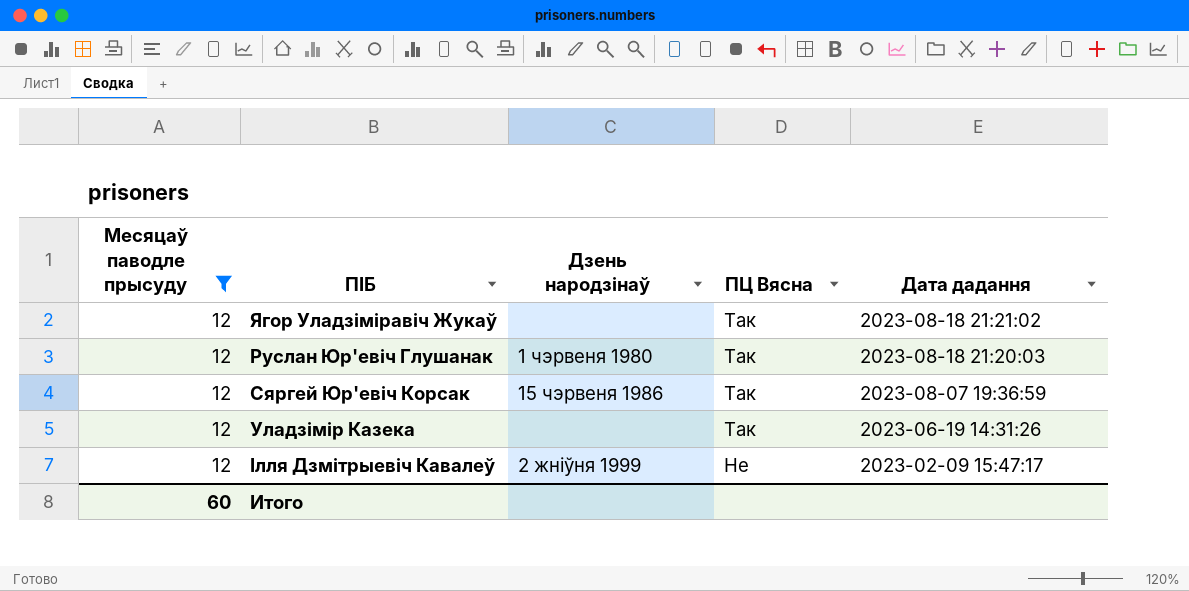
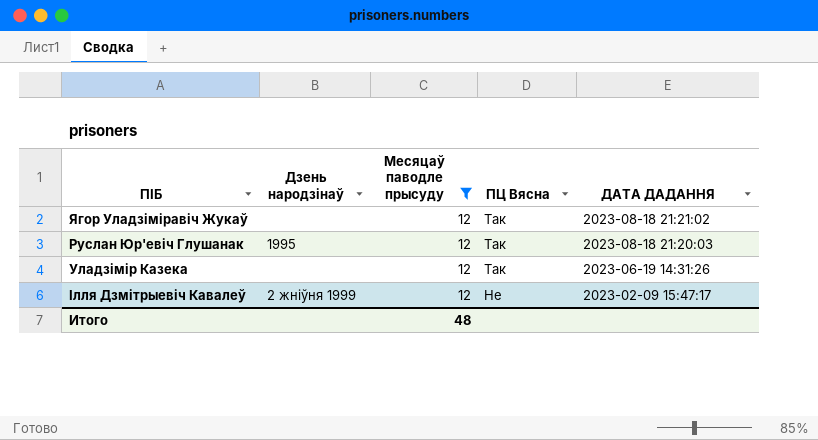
column Месяцаў паводле прысуду | position: 1 -> 3
column name: Дата дадання -> ДАТА ДАДАННЯ
row Сяргей Юр'евіч Корсак: 12 | 15 чэрвеня 1986 | Так | 2023-08-07 19:36:59 -> none
Руслан Юр'евіч Глушанак | Дзень народзінаў: 1 чэрвеня 1980 -> 1995
Итого | Месяцаў паводле прысуду: 60 -> 48

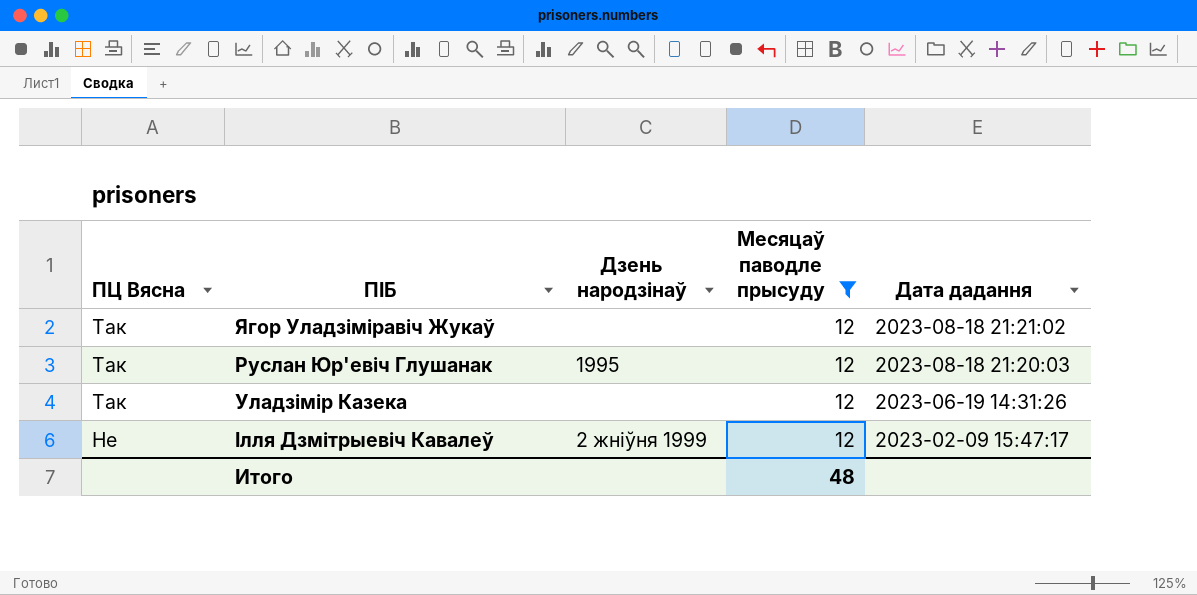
column ПЦ Вясна | position: 4 -> 1
column name: ДАТА ДАДАННЯ -> Дата дадання

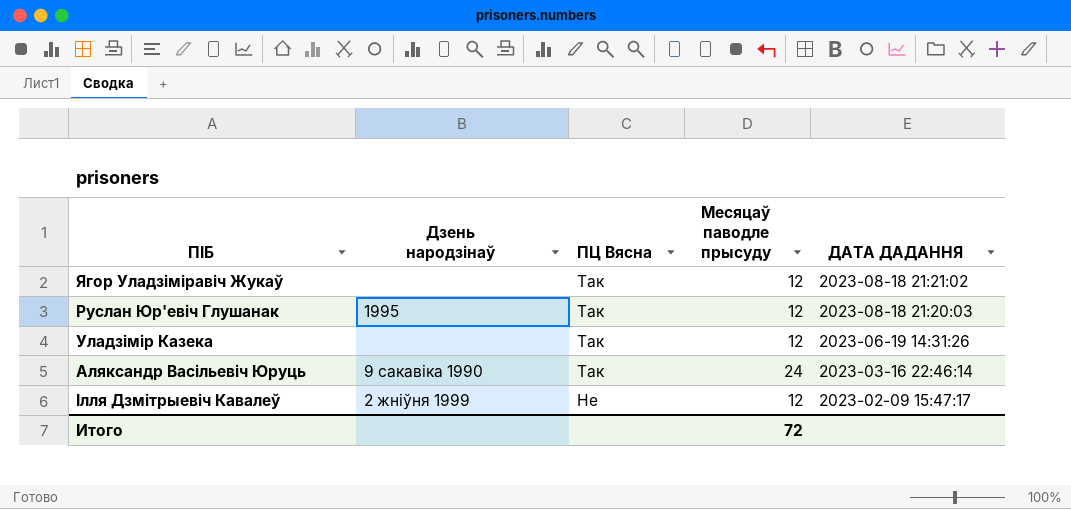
filter: Месяцаў паводле прысуду = 12 -> none
column ПЦ Вясна | position: 1 -> 3
column name: Дата дадання -> ДАТА ДАДАННЯ
Итого | Месяцаў паводле прысуду: 48 -> 72

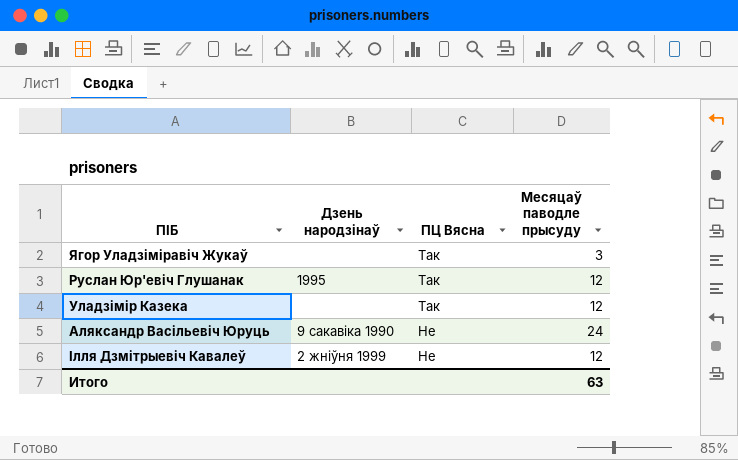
column ДАТА ДАДАННЯ | position: 5 -> none
Ягор Уладзіміравіч Жукаў | Месяцаў паводле прысуду: 12 -> 3
Аляксандр Васільевіч Юруць | ПЦ Вясна: Так -> Не
Итого | Месяцаў паводле прысуду: 72 -> 63

